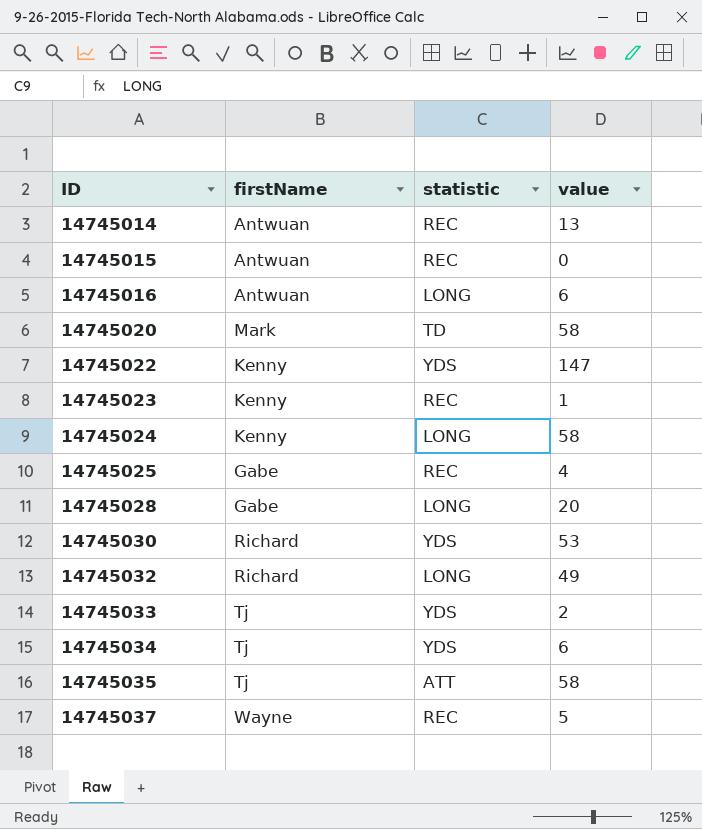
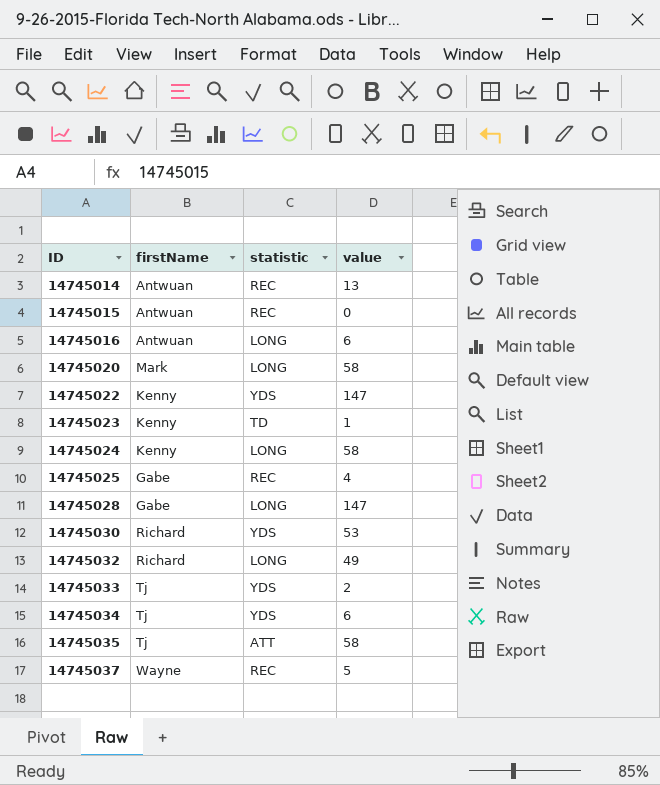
14745020 | statistic: TD -> LONG
14745023 | statistic: REC -> TD
14745028 | value: 20 -> 147

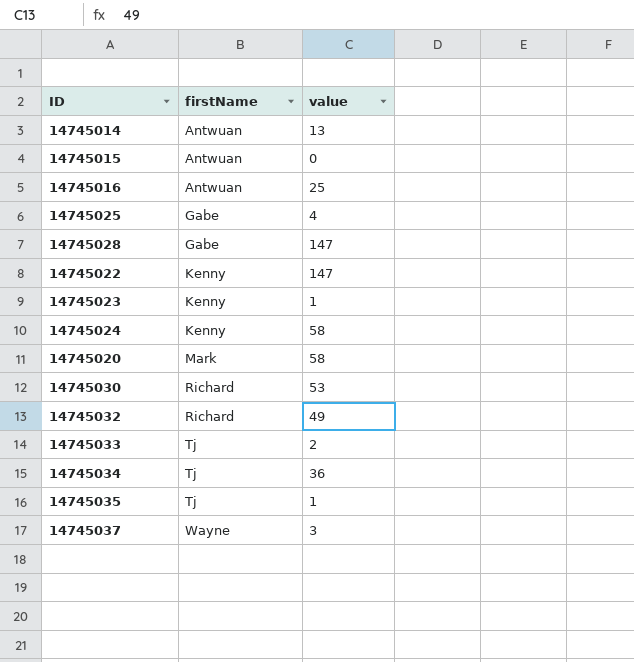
row order: ID ascending -> firstName ascending
column statistic | position: 3 -> none
14745016 | value: 6 -> 25
14745034 | value: 6 -> 36
14745035 | value: 58 -> 1
14745037 | value: 5 -> 3

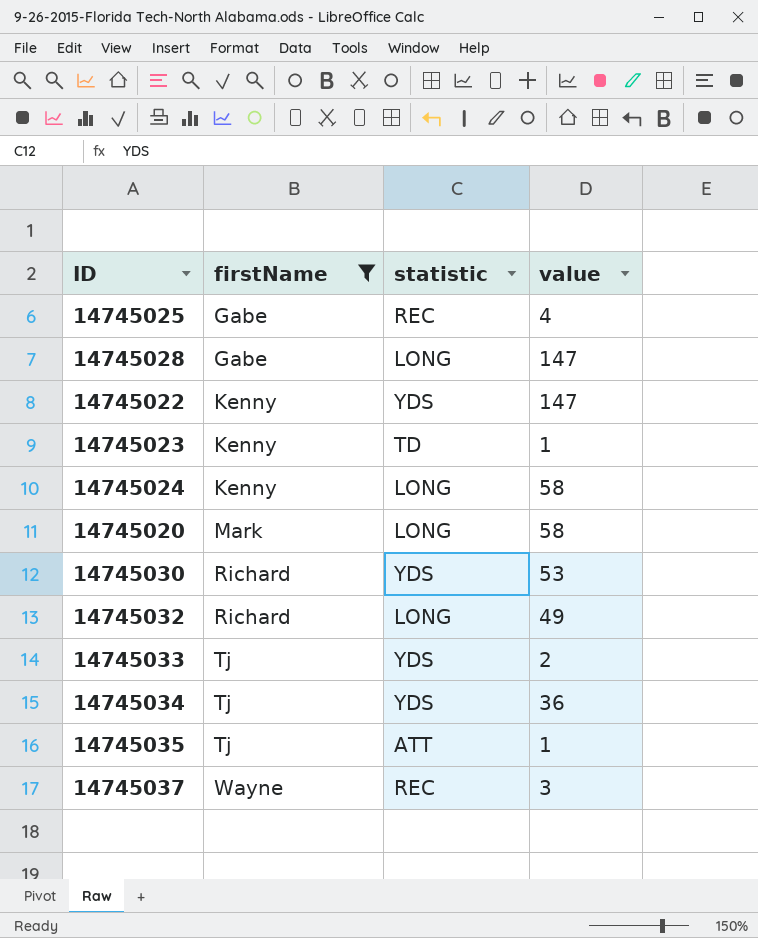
filter: none -> firstName != Antwuan
column statistic | position: none -> 3

